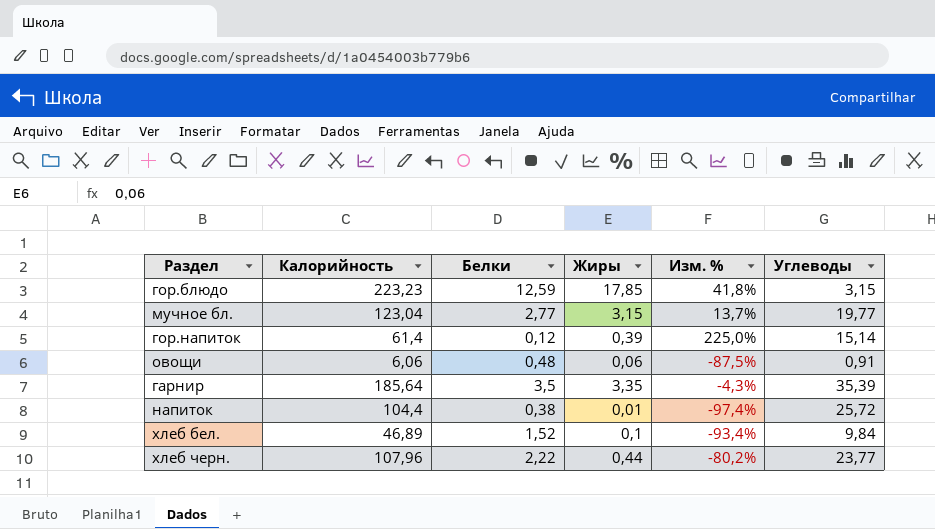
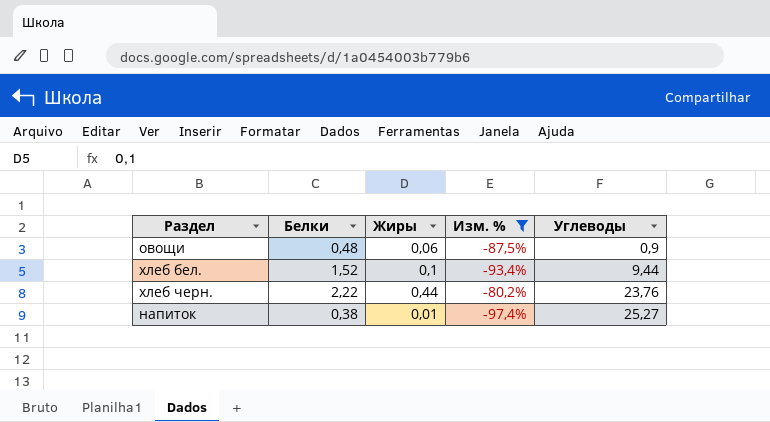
filter: none -> Изм. % <= -80,2%
row order: none -> Углеводы ascending
column Калорийность | position: 2 -> none
овощи | Углеводы: 0,91 -> 0,9
хлеб бел. | Углеводы: 9,84 -> 9,44
хлеб черн. | Углеводы: 23,77 -> 23,76
напиток | Углеводы: 25,72 -> 25,27

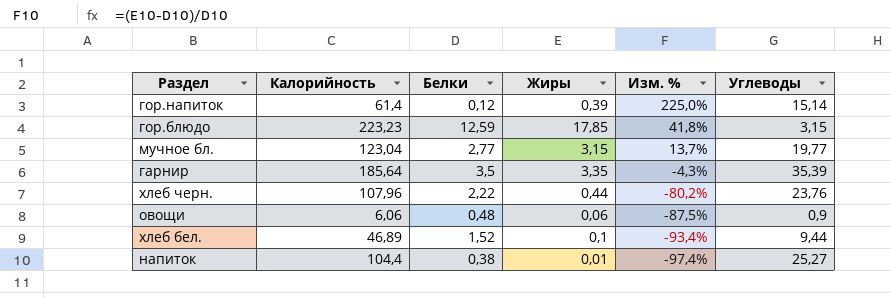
filter: Изм. % <= -80,2% -> none
row order: Углеводы ascending -> Изм. % descending
column Калорийность | position: none -> 2

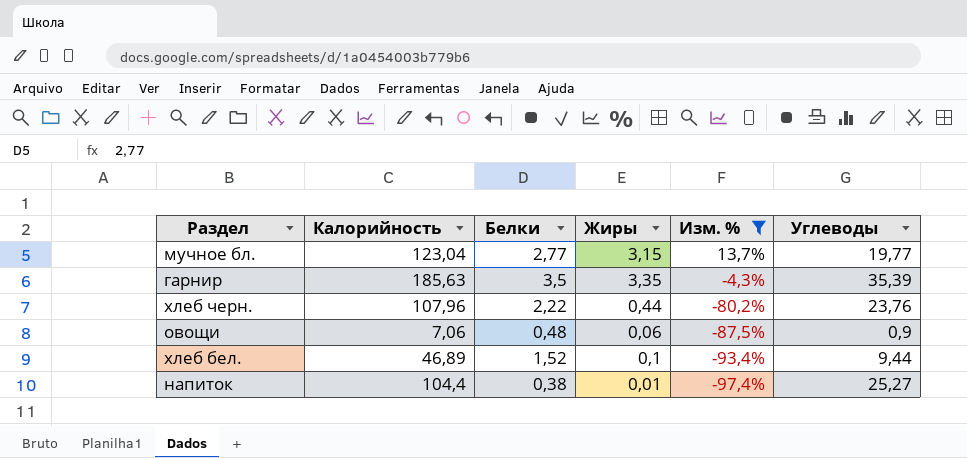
filter: none -> Изм. % <= 13,7%
гарнир | Калорийность: 185,64 -> 185,63
овощи | Калорийность: 6,06 -> 7,06

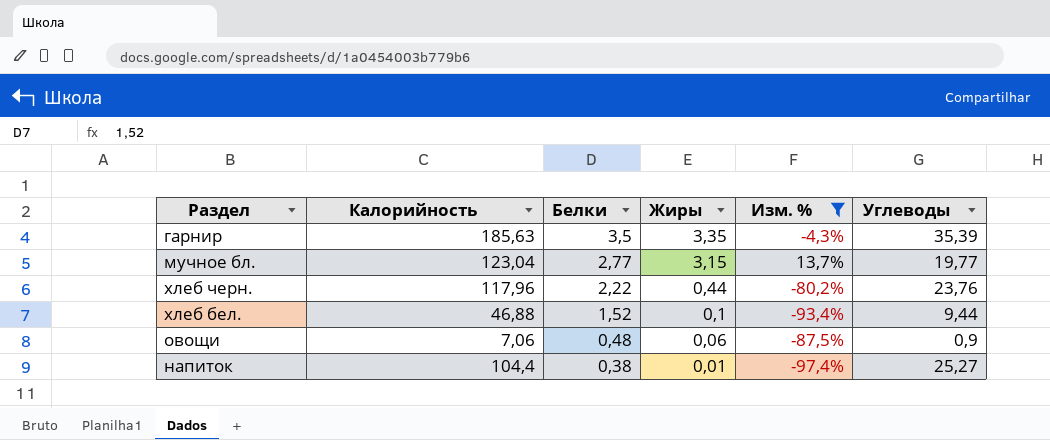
row order: Изм. % descending -> Белки descending
хлеб черн. | Калорийность: 107,96 -> 117,96
хлеб бел. | Калорийность: 46,89 -> 46,88

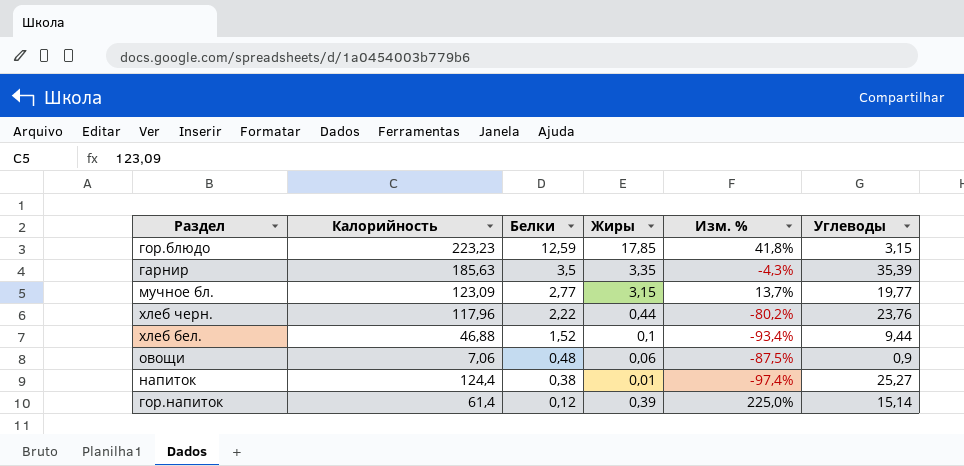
filter: Изм. % <= 13,7% -> none
мучное бл. | Калорийность: 123,04 -> 123,09
напиток | Калорийность: 104,4 -> 124,4

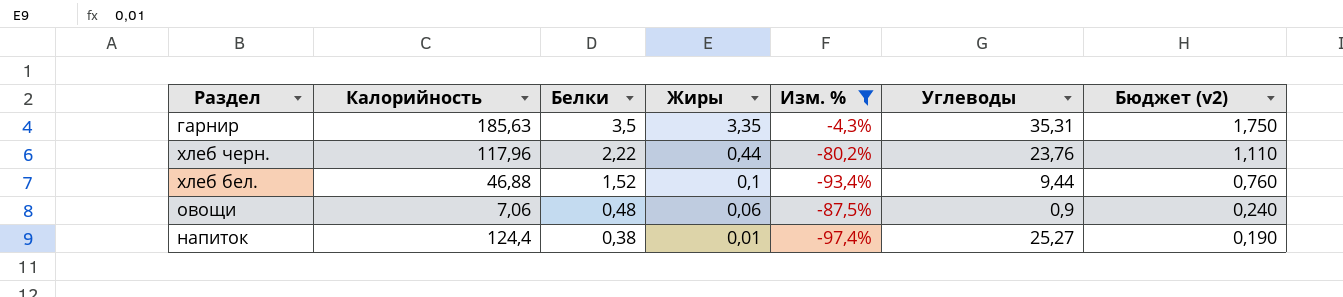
filter: none -> Изм. % <= -4,3%
column Бюджет (v2) | formula: none -> [Белки] * 0,5
гарнир | Углеводы: 35,39 -> 35,31

